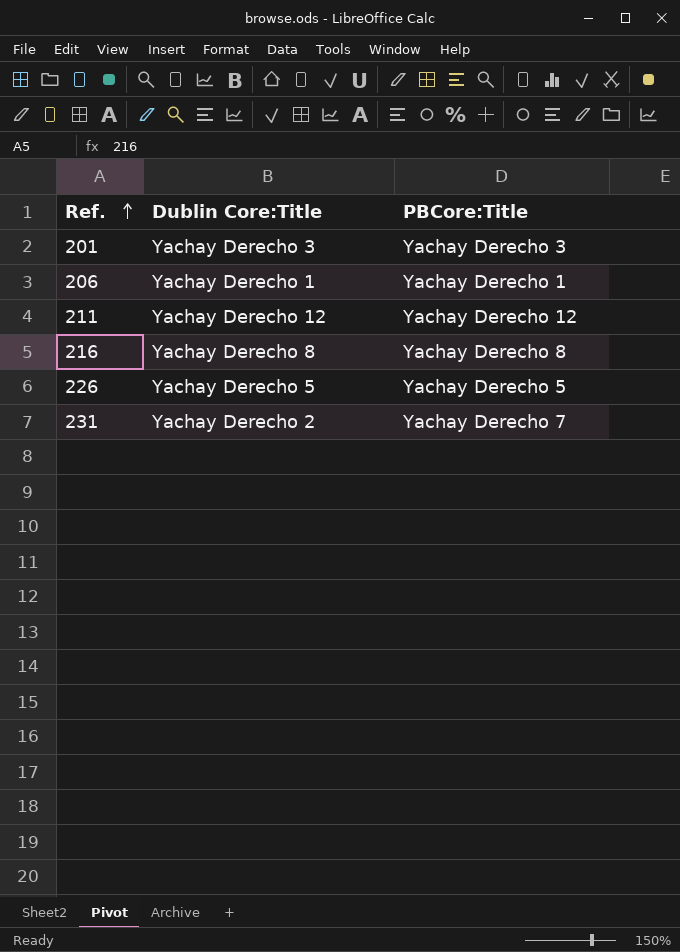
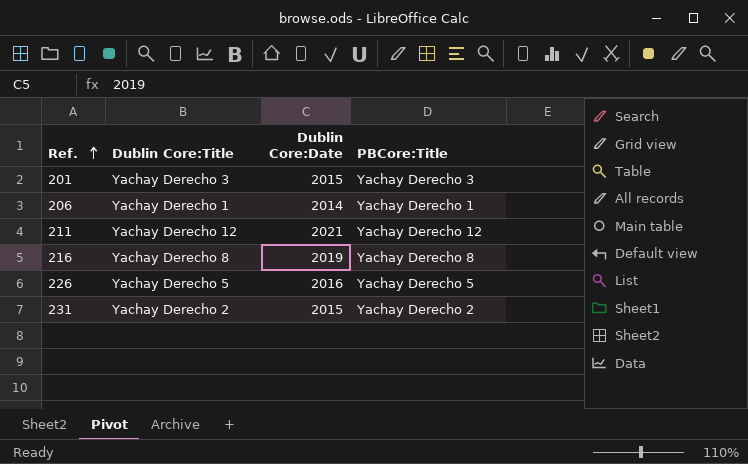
column Dublin Core:Date | position: none -> 3
231 | PBCore:Title: Yachay Derecho 7 -> Yachay Derecho 2

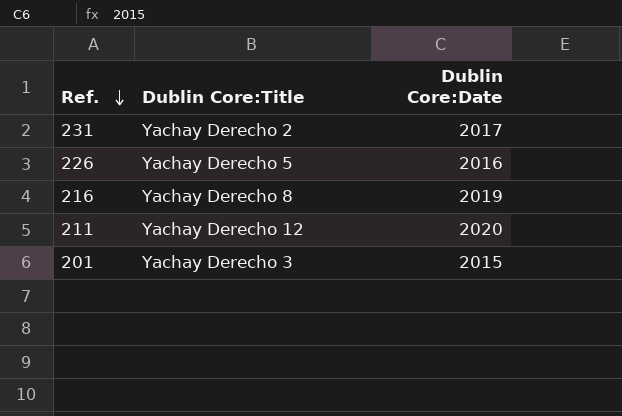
row order: Ref. ascending -> Ref. descending
column PBCore:Title | position: 4 -> none
row 206: Yachay Derecho 1 | 2014 | Yachay Derecho 1 -> none
231 | Dublin Core:Date: 2015 -> 2017
211 | Dublin Core:Date: 2021 -> 2020

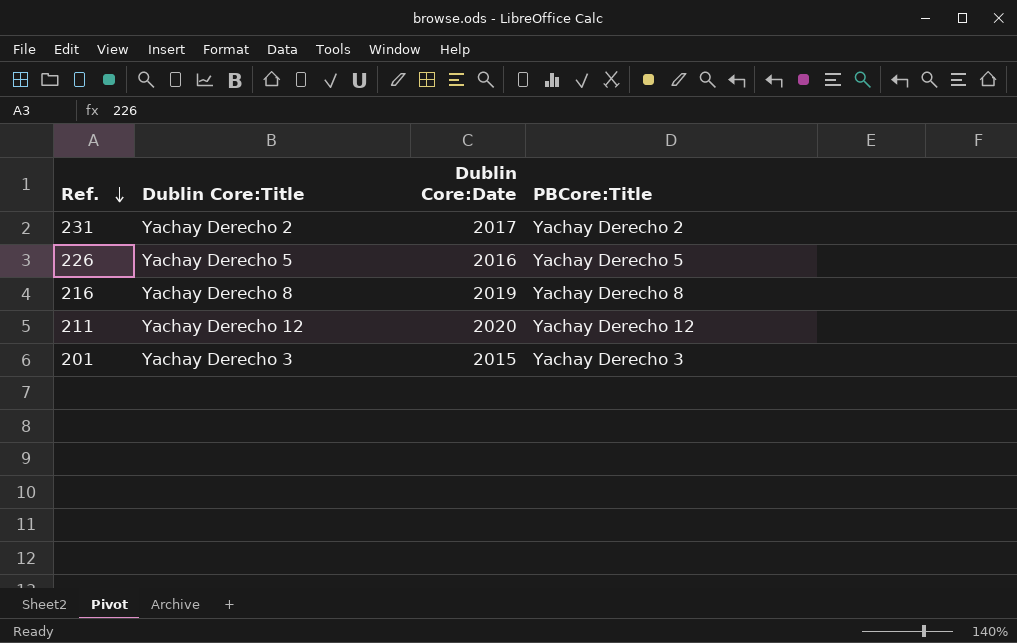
column PBCore:Title | position: none -> 4

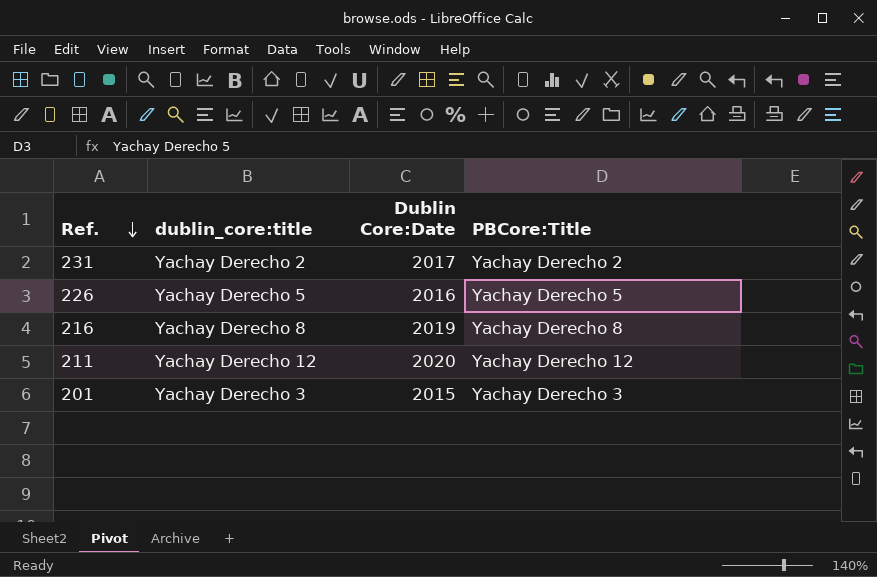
column name: Dublin Core:Title -> dublin_core:title

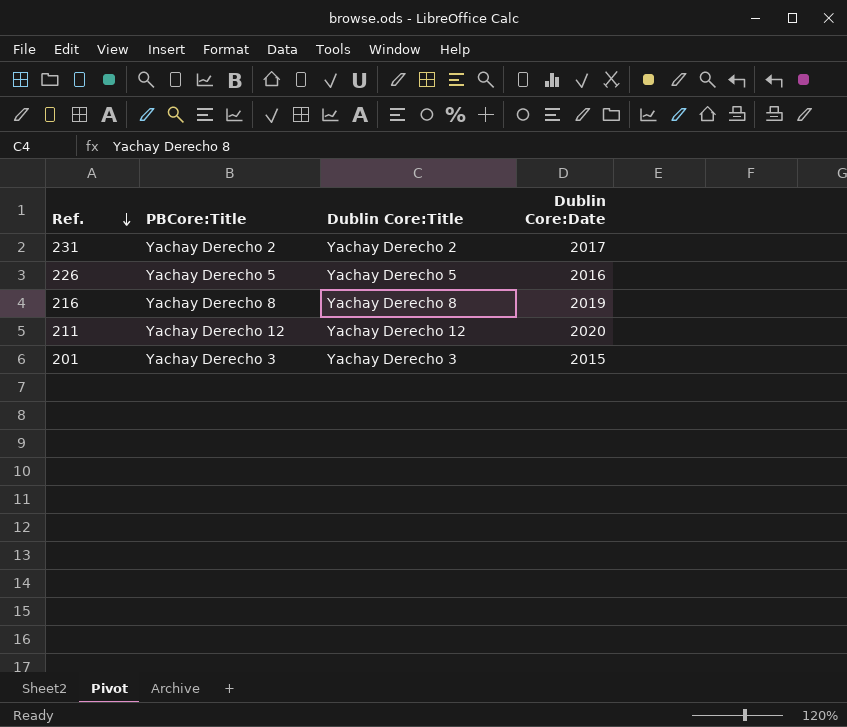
column PBCore:Title | position: 4 -> 2
column name: dublin_core:title -> Dublin Core:Title

